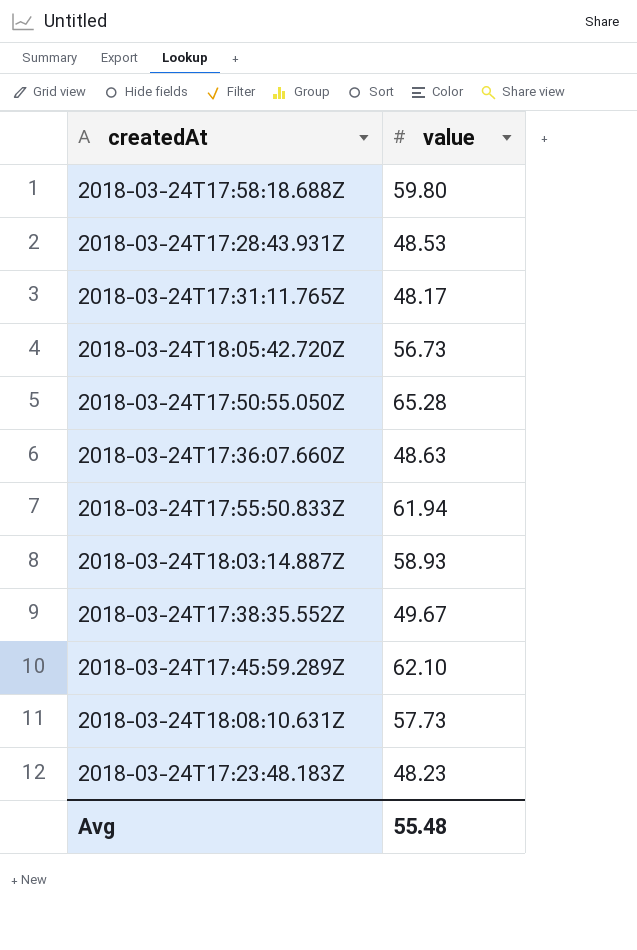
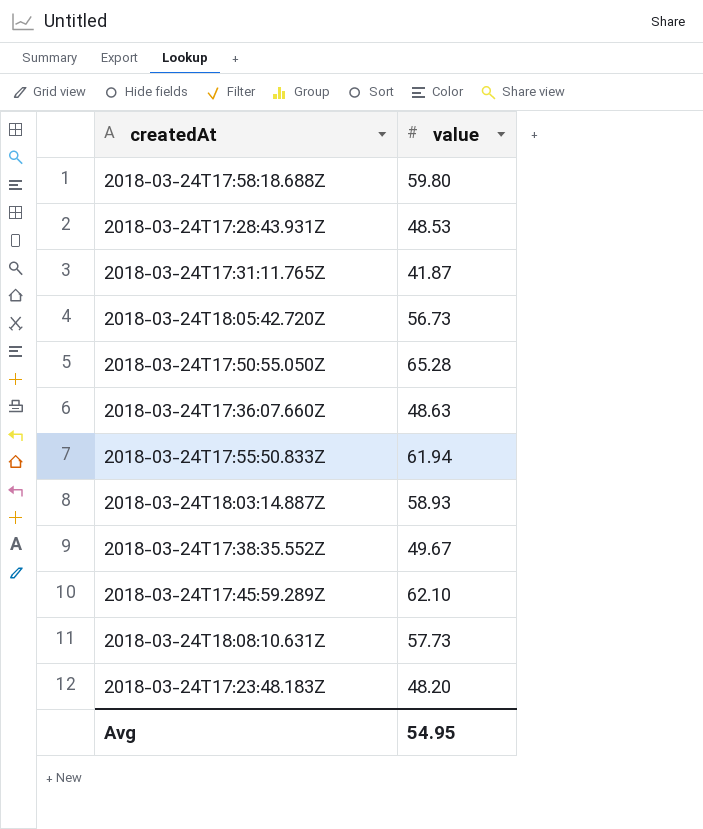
2018-03-24T17:31:11.765Z | value: 48.17 -> 41.87
2018-03-24T17:23:48.183Z | value: 48.23 -> 48.20
Avg | value: 55.48 -> 54.95

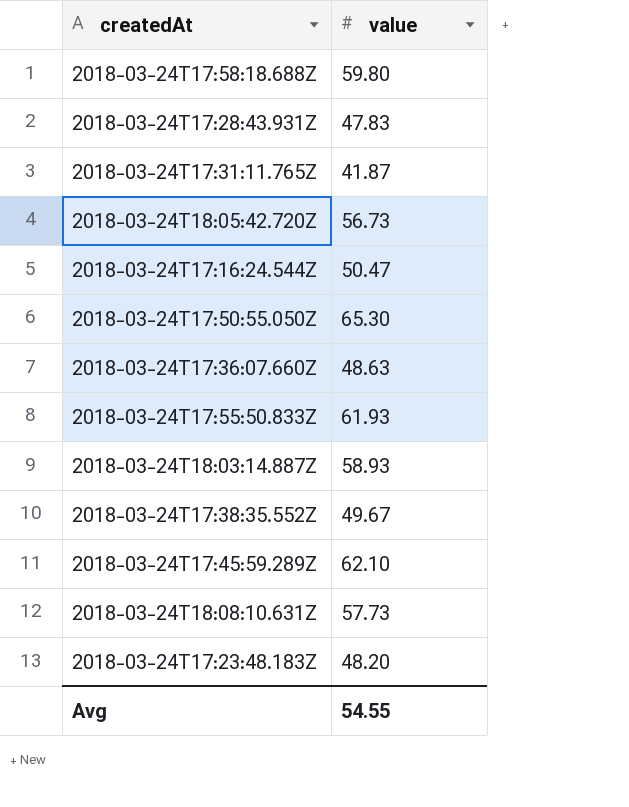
2018-03-24T17:28:43.931Z | value: 48.53 -> 47.83
row 2018-03-24T17:16:24.544Z: none -> 50.47
2018-03-24T17:50:55.050Z | value: 65.28 -> 65.30
2018-03-24T17:55:50.833Z | value: 61.94 -> 61.93
Avg | value: 54.95 -> 54.55

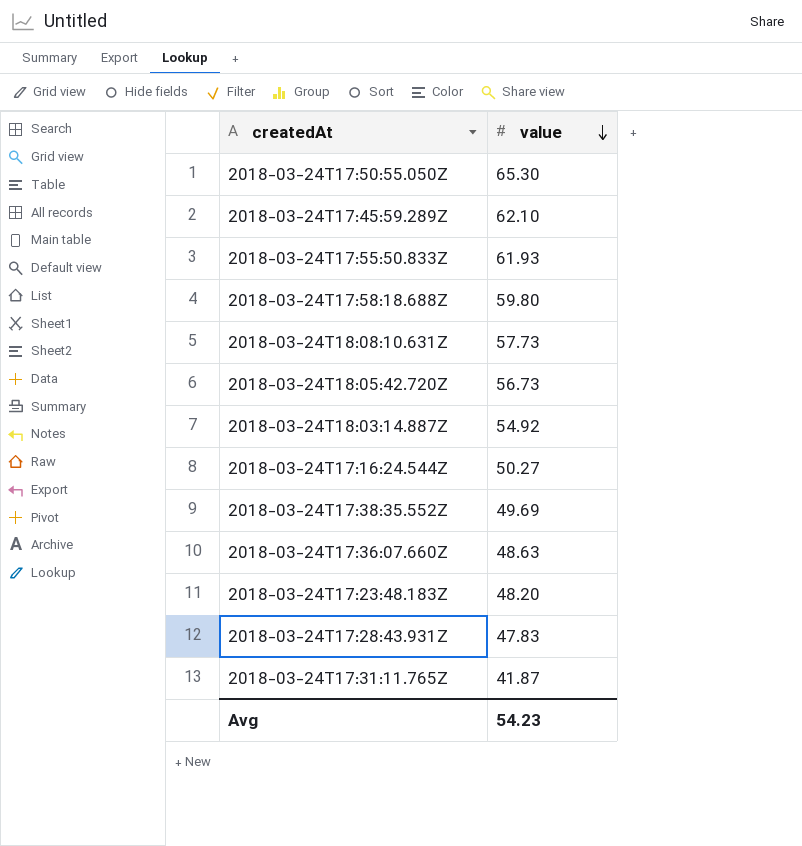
row order: none -> value descending
2018-03-24T18:03:14.887Z | value: 58.93 -> 54.92
2018-03-24T17:16:24.544Z | value: 50.47 -> 50.27
2018-03-24T17:38:35.552Z | value: 49.67 -> 49.69
Avg | value: 54.55 -> 54.23

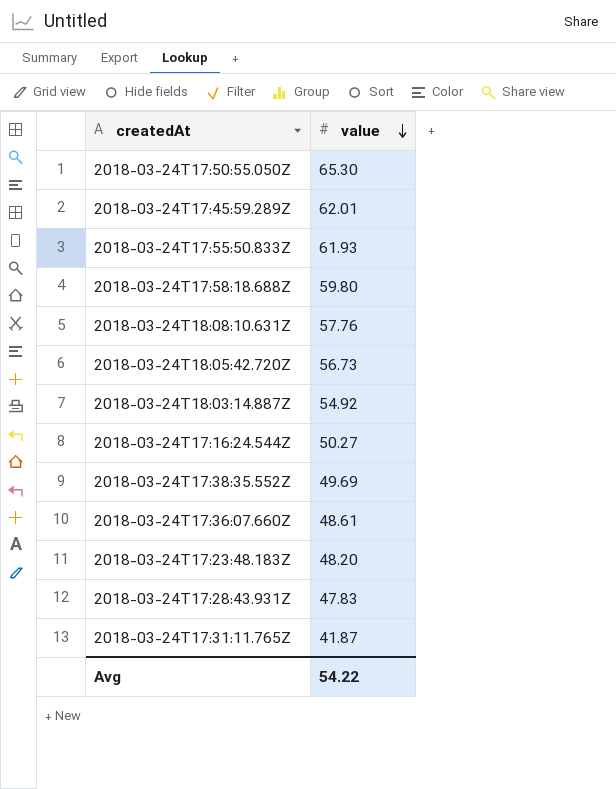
2018-03-24T17:45:59.289Z | value: 62.10 -> 62.01
2018-03-24T18:08:10.631Z | value: 57.73 -> 57.76
2018-03-24T17:36:07.660Z | value: 48.63 -> 48.61
Avg | value: 54.23 -> 54.22

